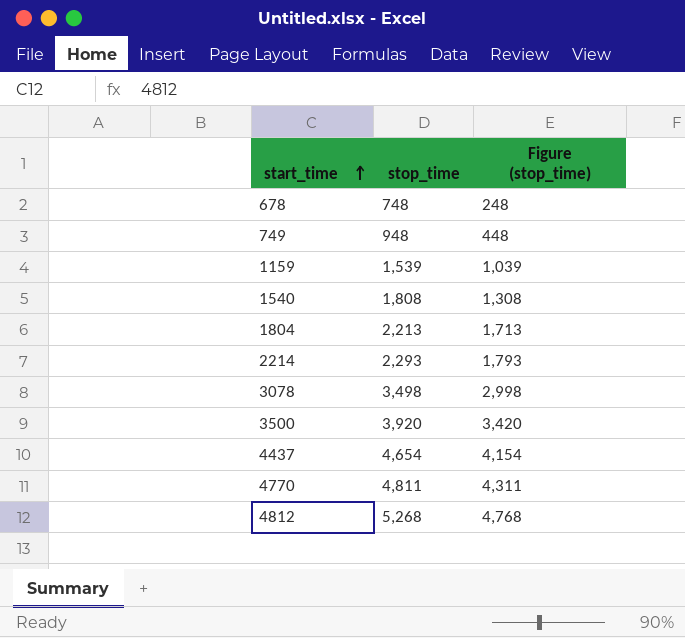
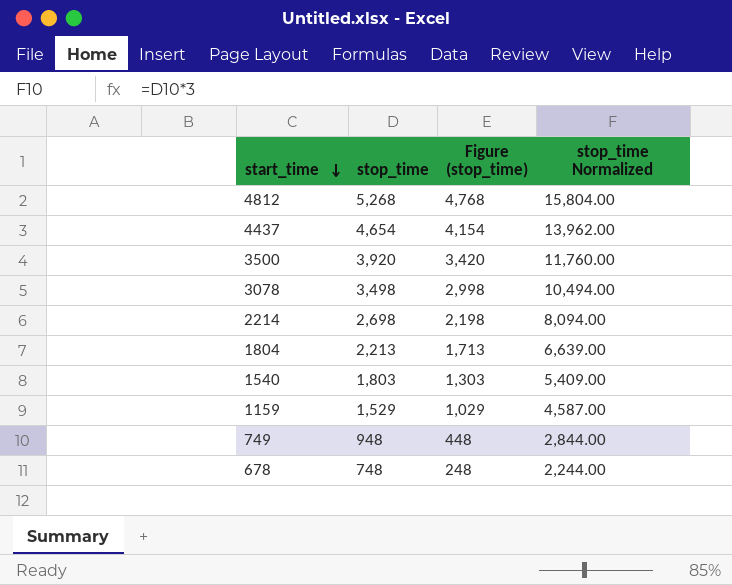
row order: start_time ascending -> start_time descending
column stop_time Normalized | formula: none -> [stop_time] * 3
row 4770: 4,811 | 4,311 -> none
2214 | stop_time: 2,293 -> 2,698
2214 | Figure (stop_time): 1,793 -> 2,198
1540 | stop_time: 1,808 -> 1,803
1540 | Figure (stop_time): 1,308 -> 1,303
1159 | stop_time: 1,539 -> 1,529
1159 | Figure (stop_time): 1,039 -> 1,029

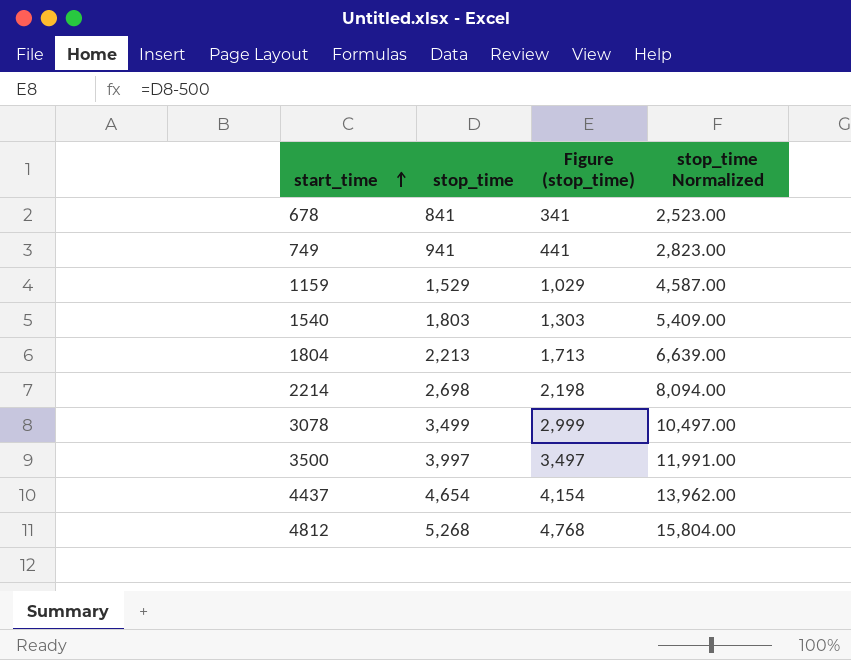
row order: start_time descending -> start_time ascending
678 | stop_time: 748 -> 841
678 | Figure (stop_time): 248 -> 341
678 | stop_time Normalized: 2,244.00 -> 2,523.00
749 | stop_time: 948 -> 941
749 | Figure (stop_time): 448 -> 441
749 | stop_time Normalized: 2,844.00 -> 2,823.00
3078 | stop_time: 3,498 -> 3,499
3078 | Figure (stop_time): 2,998 -> 2,999
3078 | stop_time Normalized: 10,494.00 -> 10,497.00
3500 | stop_time: 3,920 -> 3,997
3500 | Figure (stop_time): 3,420 -> 3,497
3500 | stop_time Normalized: 11,760.00 -> 11,991.00

